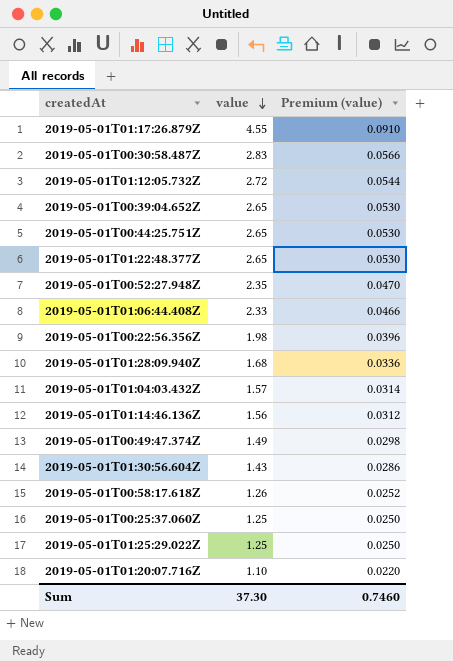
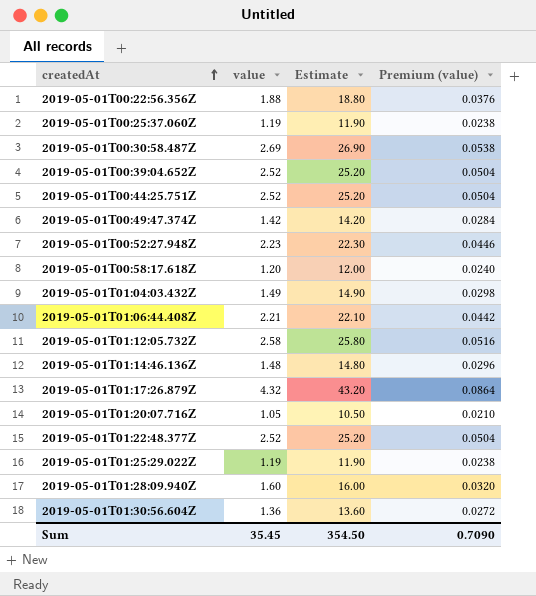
row order: value descending -> createdAt ascending
column Estimate | formula: none -> [value] * 10
2019-05-01T00:22:56.356Z | value: 1.98 -> 1.88
2019-05-01T00:22:56.356Z | Premium (value): 0.0396 -> 0.0376
2019-05-01T00:25:37.060Z | value: 1.25 -> 1.19
2019-05-01T00:25:37.060Z | Premium (value): 0.0250 -> 0.0238
2019-05-01T00:30:58.487Z | value: 2.83 -> 2.69
2019-05-01T00:30:58.487Z | Premium (value): 0.0566 -> 0.0538
2019-05-01T00:39:04.652Z | value: 2.65 -> 2.52
2019-05-01T00:39:04.652Z | Premium (value): 0.0530 -> 0.0504
2019-05-01T00:44:25.751Z | value: 2.65 -> 2.52
2019-05-01T00:44:25.751Z | Premium (value): 0.0530 -> 0.0504
2019-05-01T00:49:47.374Z | value: 1.49 -> 1.42
2019-05-01T00:49:47.374Z | Premium (value): 0.0298 -> 0.0284
2019-05-01T00:52:27.948Z | value: 2.35 -> 2.23
2019-05-01T00:52:27.948Z | Premium (value): 0.0470 -> 0.0446
2019-05-01T00:58:17.618Z | value: 1.26 -> 1.20
2019-05-01T00:58:17.618Z | Premium (value): 0.0252 -> 0.0240
2019-05-01T01:04:03.432Z | value: 1.57 -> 1.49
2019-05-01T01:04:03.432Z | Premium (value): 0.0314 -> 0.0298
2019-05-01T01:06:44.408Z | value: 2.33 -> 2.21
2019-05-01T01:06:44.408Z | Premium (value): 0.0466 -> 0.0442
2019-05-01T01:12:05.732Z | value: 2.72 -> 2.58
2019-05-01T01:12:05.732Z | Premium (value): 0.0544 -> 0.0516
2019-05-01T01:14:46.136Z | value: 1.56 -> 1.48
2019-05-01T01:14:46.136Z | Premium (value): 0.0312 -> 0.0296
2019-05-01T01:17:26.879Z | value: 4.55 -> 4.32
2019-05-01T01:17:26.879Z | Premium (value): 0.0910 -> 0.0864
2019-05-01T01:20:07.716Z | value: 1.10 -> 1.05
2019-05-01T01:20:07.716Z | Premium (value): 0.0220 -> 0.0210
2019-05-01T01:22:48.377Z | value: 2.65 -> 2.52
2019-05-01T01:22:48.377Z | Premium (value): 0.0530 -> 0.0504
2019-05-01T01:25:29.022Z | value: 1.25 -> 1.19
2019-05-01T01:25:29.022Z | Premium (value): 0.0250 -> 0.0238
2019-05-01T01:28:09.940Z | value: 1.68 -> 1.60
2019-05-01T01:28:09.940Z | Premium (value): 0.0336 -> 0.0320
2019-05-01T01:30:56.604Z | value: 1.43 -> 1.36
2019-05-01T01:30:56.604Z | Premium (value): 0.0286 -> 0.0272
Sum | value: 37.30 -> 35.45
Sum | Premium (value): 0.7460 -> 0.7090

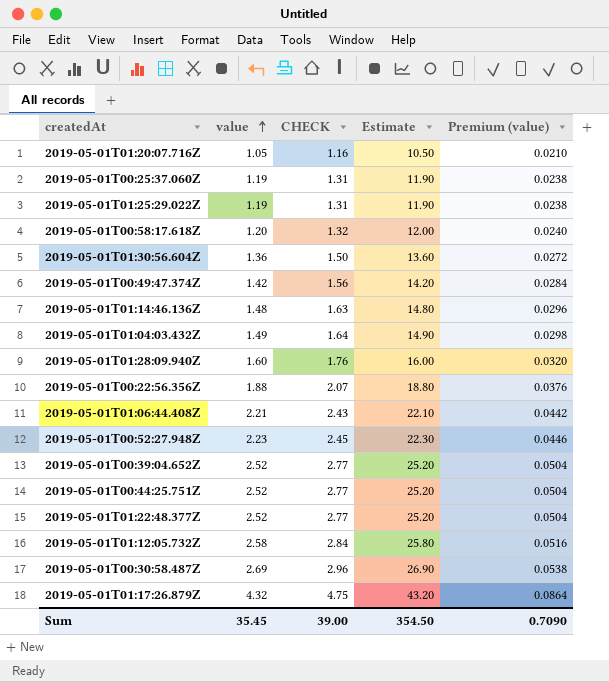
row order: createdAt ascending -> value ascending
column CHECK | formula: none -> [value] * 1.1

